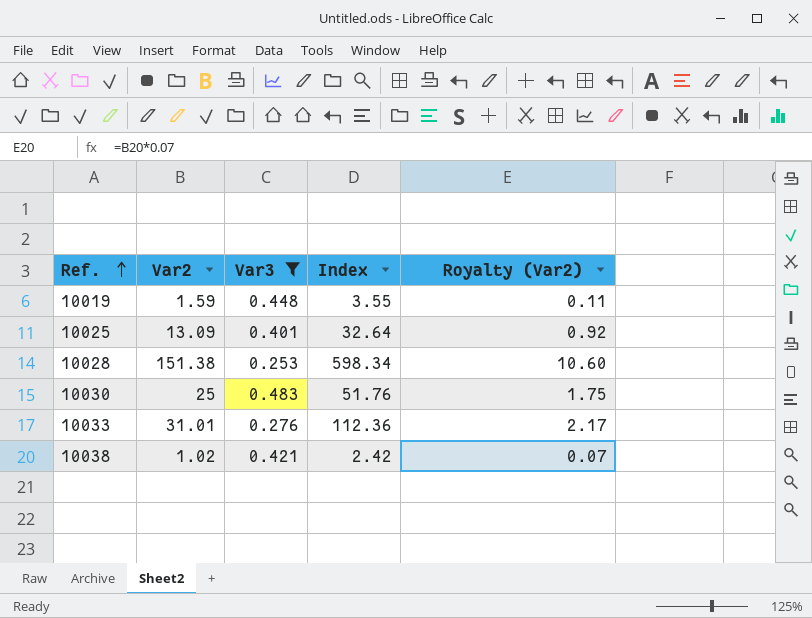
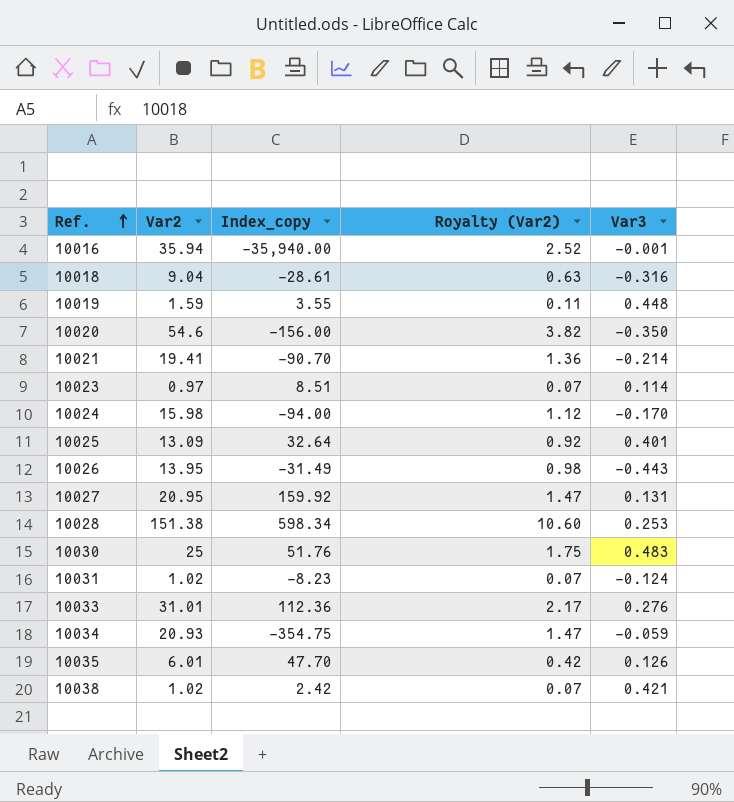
filter: Var3 >= 0.253 -> none
column name: Index -> Index_copy
column Var3 | position: 3 -> 5

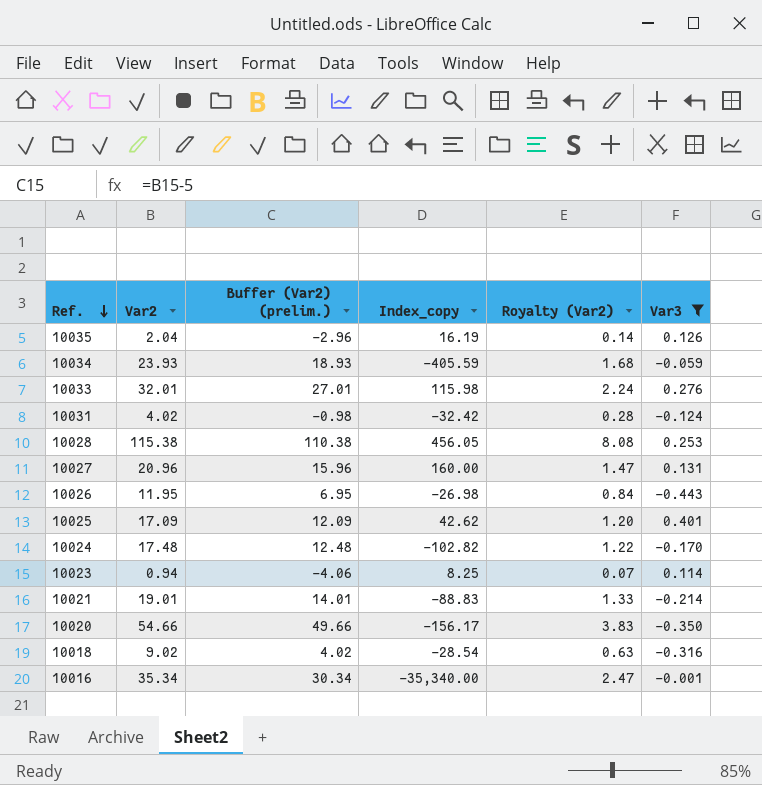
filter: none -> Var3 <= 0.401
row order: Ref. ascending -> Ref. descending
column Buffer (Var2) (prelim.) | formula: none -> [Var2] - 5
10035 | Var2: 6.01 -> 2.04
10035 | Index_copy: 47.70 -> 16.19
10035 | Royalty (Var2): 0.42 -> 0.14
10034 | Var2: 20.93 -> 23.93
10034 | Index_copy: -354.75 -> -405.59
10034 | Royalty (Var2): 1.47 -> 1.68
10033 | Var2: 31.01 -> 32.01
10033 | Index_copy: 112.36 -> 115.98
10033 | Royalty (Var2): 2.17 -> 2.24
10031 | Var2: 1.02 -> 4.02
10031 | Index_copy: -8.23 -> -32.42
10031 | Royalty (Var2): 0.07 -> 0.28
10028 | Var2: 151.38 -> 115.38
10028 | Index_copy: 598.34 -> 456.05
10028 | Royalty (Var2): 10.60 -> 8.08
10027 | Var2: 20.95 -> 20.96
10027 | Index_copy: 159.92 -> 160.00
10026 | Var2: 13.95 -> 11.95
10026 | Index_copy: -31.49 -> -26.98
10026 | Royalty (Var2): 0.98 -> 0.84
10025 | Var2: 13.09 -> 17.09
10025 | Index_copy: 32.64 -> 42.62
10025 | Royalty (Var2): 0.92 -> 1.20
10024 | Var2: 15.98 -> 17.48
10024 | Index_copy: -94.00 -> -102.82
10024 | Royalty (Var2): 1.12 -> 1.22
10023 | Var2: 0.97 -> 0.94
10023 | Index_copy: 8.51 -> 8.25
10021 | Var2: 19.41 -> 19.01
10021 | Index_copy: -90.70 -> -88.83
10021 | Royalty (Var2): 1.36 -> 1.33
10020 | Var2: 54.6 -> 54.66
10020 | Index_copy: -156.00 -> -156.17
10020 | Royalty (Var2): 3.82 -> 3.83
10018 | Var2: 9.04 -> 9.02
10018 | Index_copy: -28.61 -> -28.54
10016 | Var2: 35.94 -> 35.34
10016 | Index_copy: -35,940.00 -> -35,340.00
10016 | Royalty (Var2): 2.52 -> 2.47

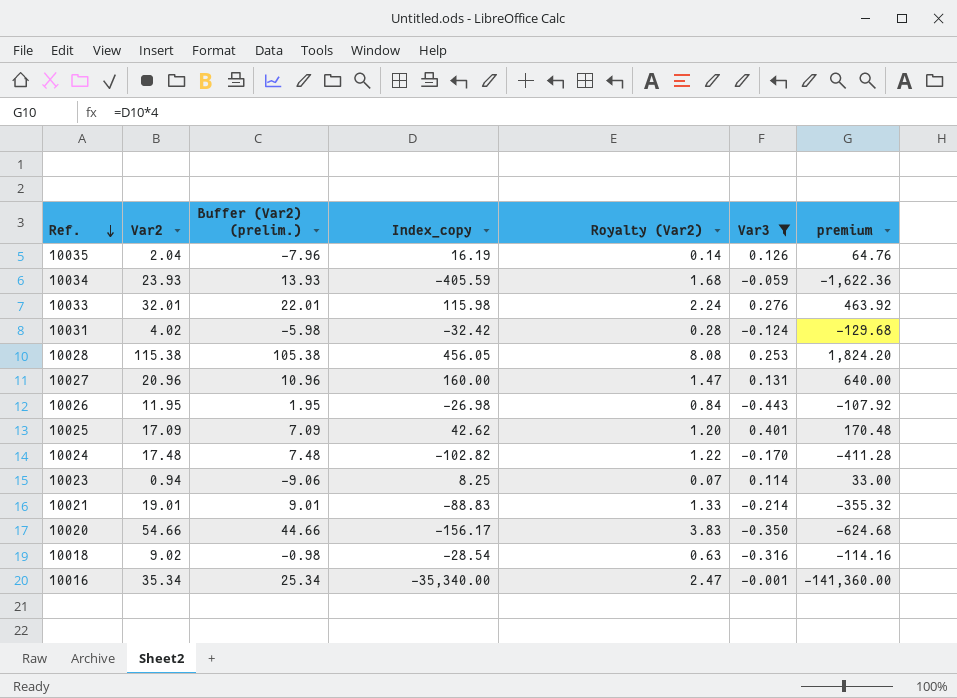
column Buffer (Var2) (prelim.) | formula: [Var2] - 5 -> [Var2] - 10
column premium | formula: none -> [Index_copy] * 4

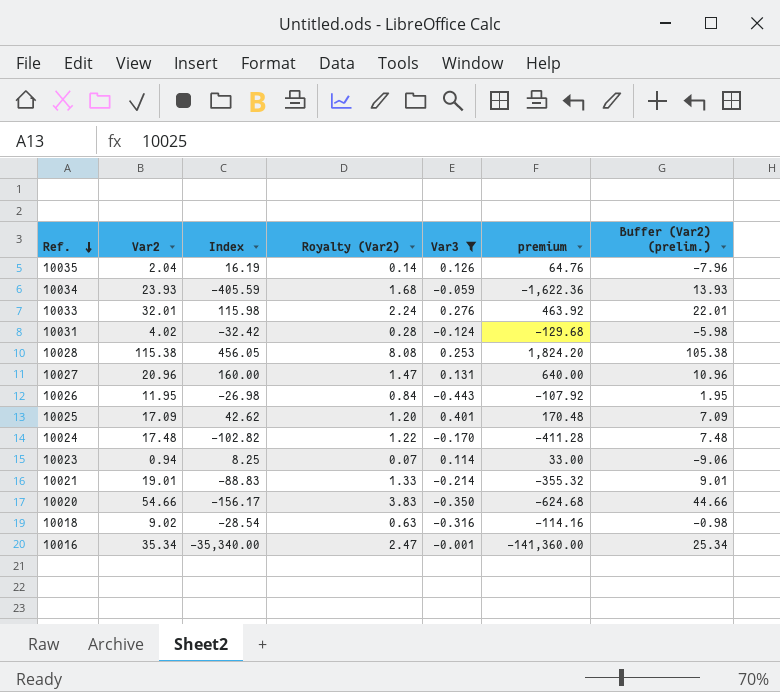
column name: Index_copy -> Index
column Buffer (Var2) (prelim.) | position: 3 -> 7

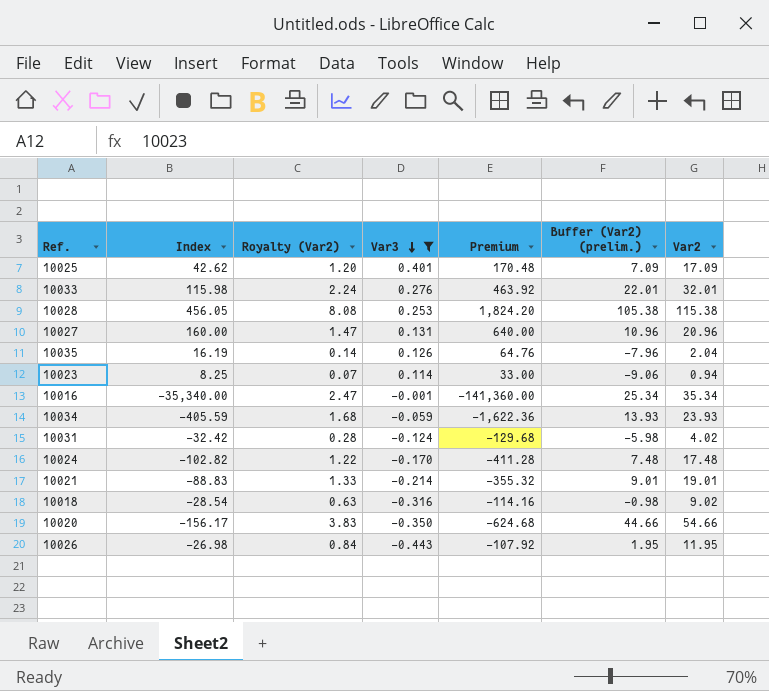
row order: Ref. descending -> Var3 descending
column name: premium -> Premium
column Var2 | position: 2 -> 7

